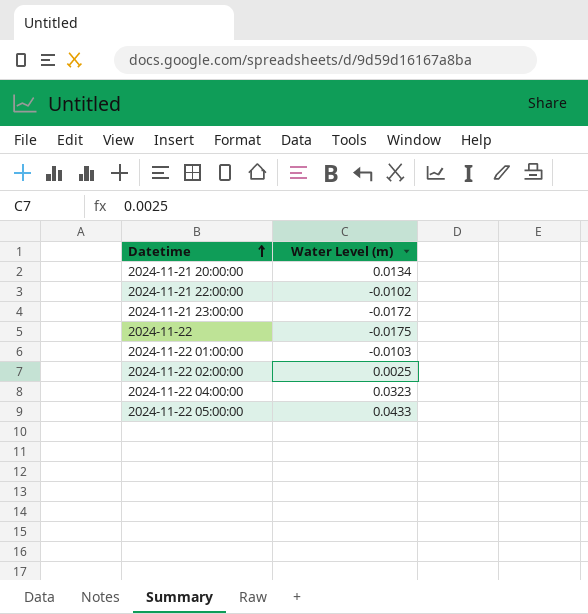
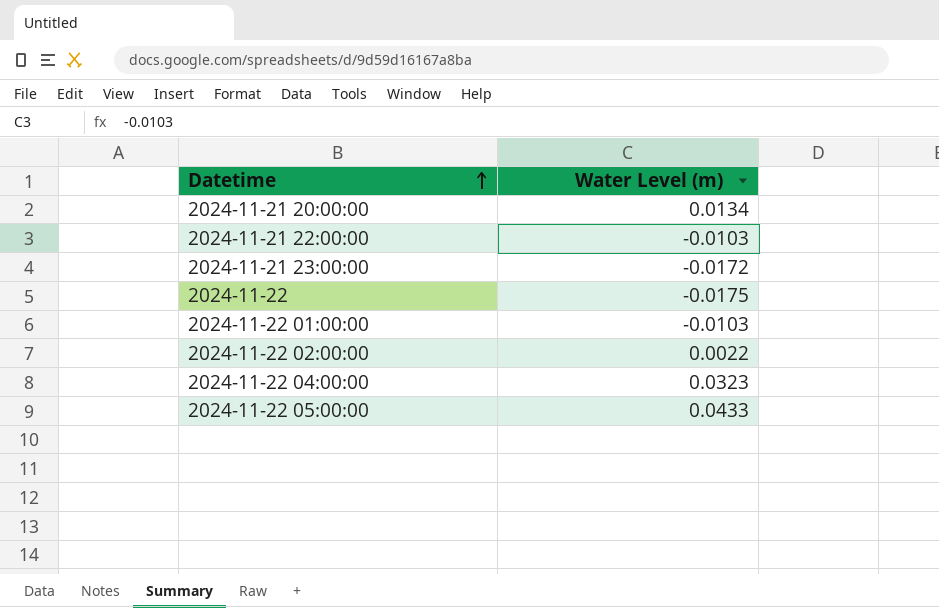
2024-11-21 22:00:00 | Water Level (m): -0.0102 -> -0.0103
2024-11-22 02:00:00 | Water Level (m): 0.0025 -> 0.0022

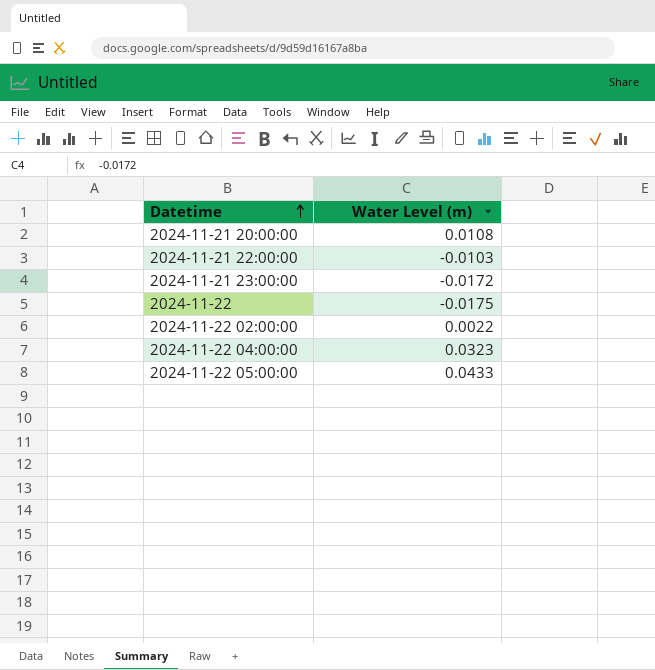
row 2024-11-22 01:00:00: -0.0103 -> none
2024-11-21 20:00:00 | Water Level (m): 0.0134 -> 0.0108

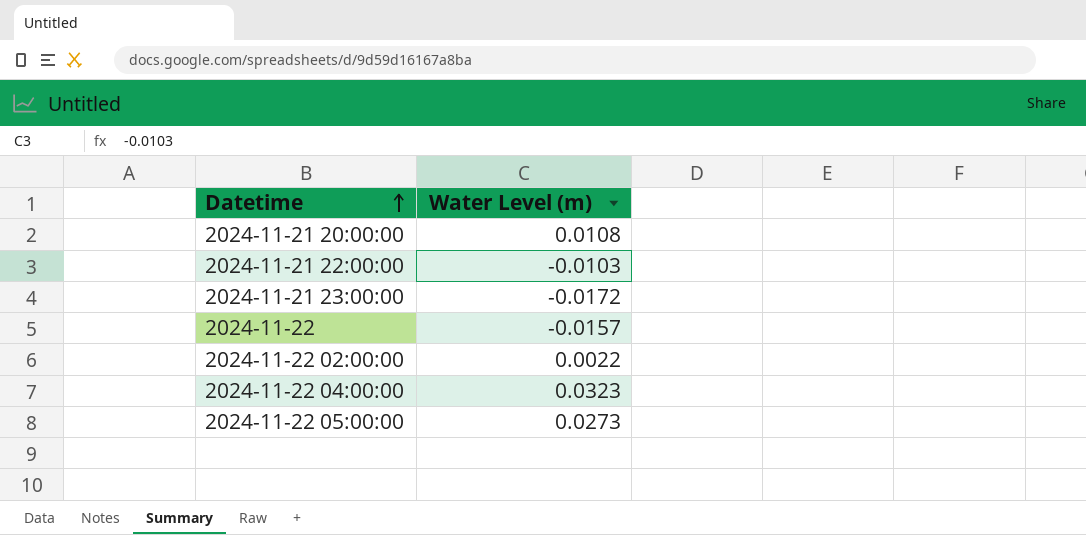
2024-11-22 | Water Level (m): -0.0175 -> -0.0157
2024-11-22 05:00:00 | Water Level (m): 0.0433 -> 0.0273

